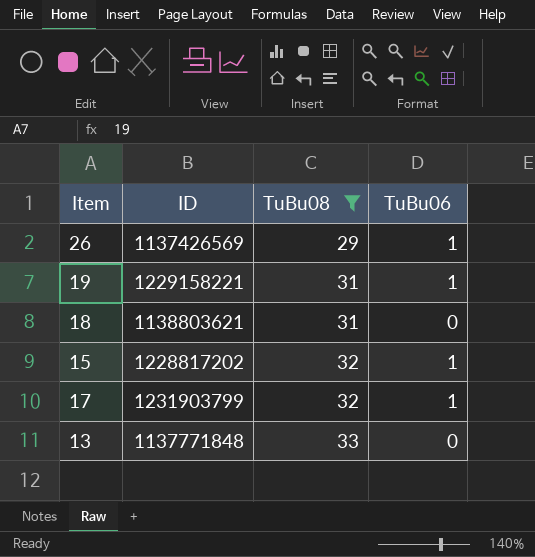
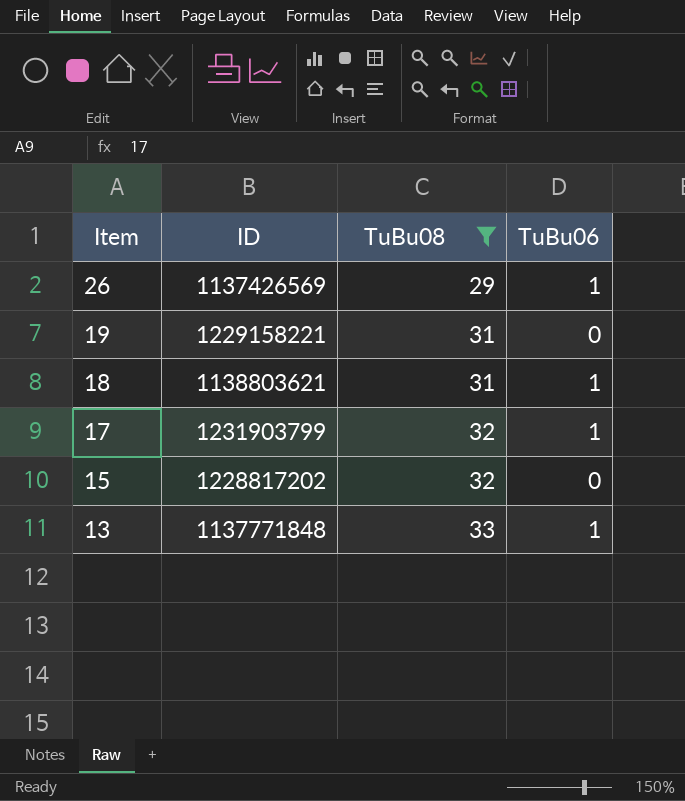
row order: TuBu08 ascending -> Item descending
19 | TuBu06: 1 -> 0
18 | TuBu06: 0 -> 1
15 | TuBu06: 1 -> 0
13 | TuBu06: 0 -> 1

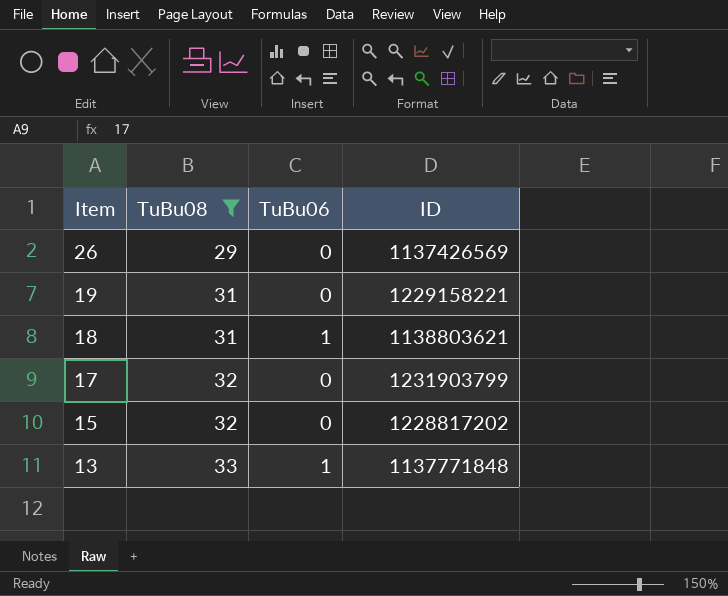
column ID | position: 2 -> 4
26 | TuBu06: 1 -> 0
17 | TuBu06: 1 -> 0

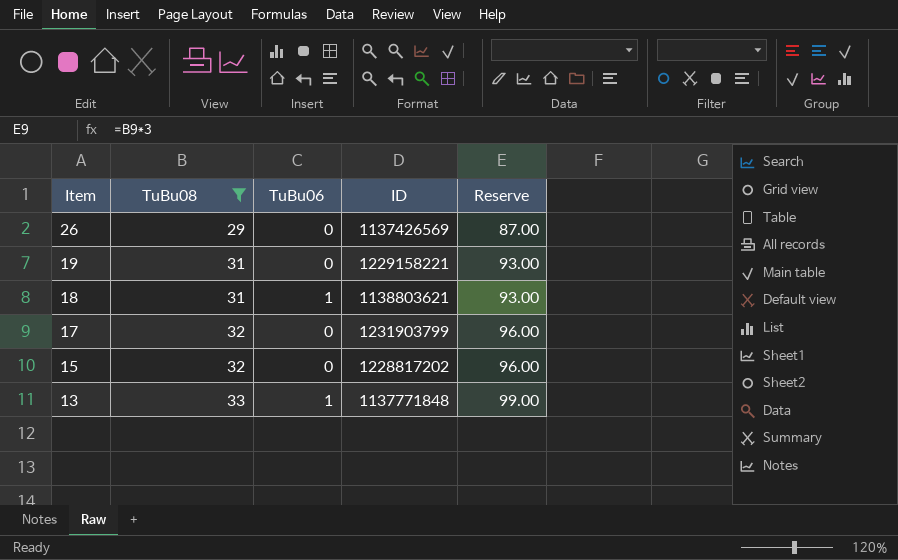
column Reserve | formula: none -> [TuBu08] * 3

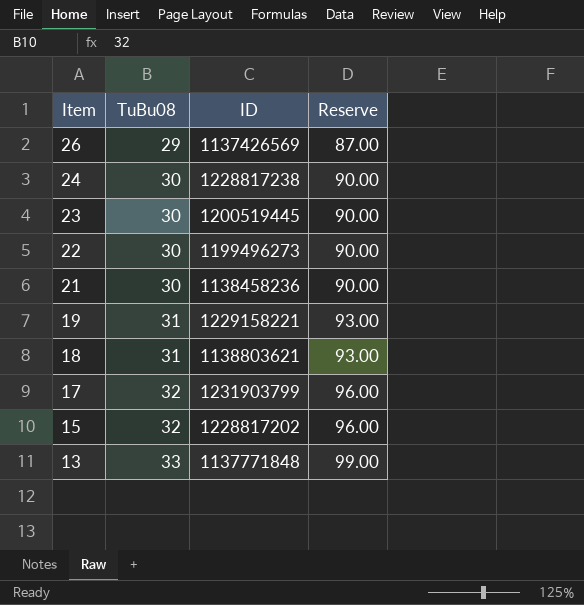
filter: TuBu08 != 30 -> none
column TuBu06 | position: 3 -> none

